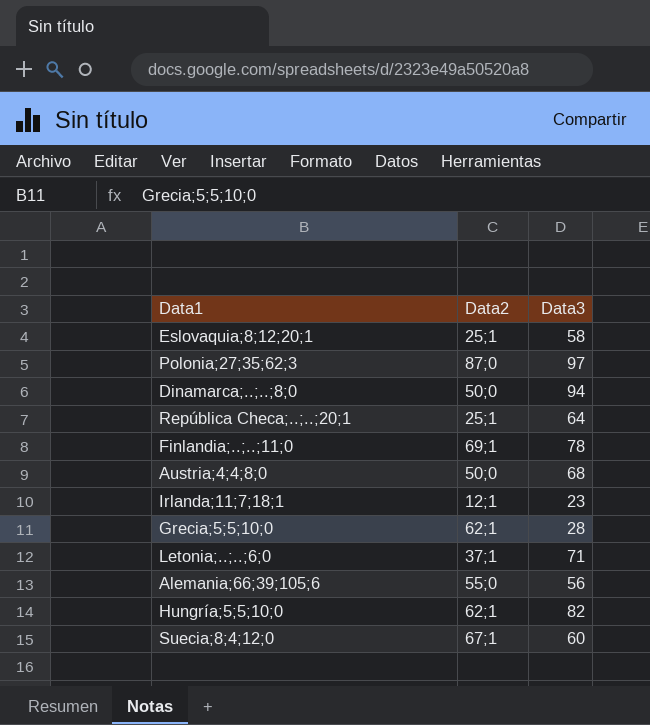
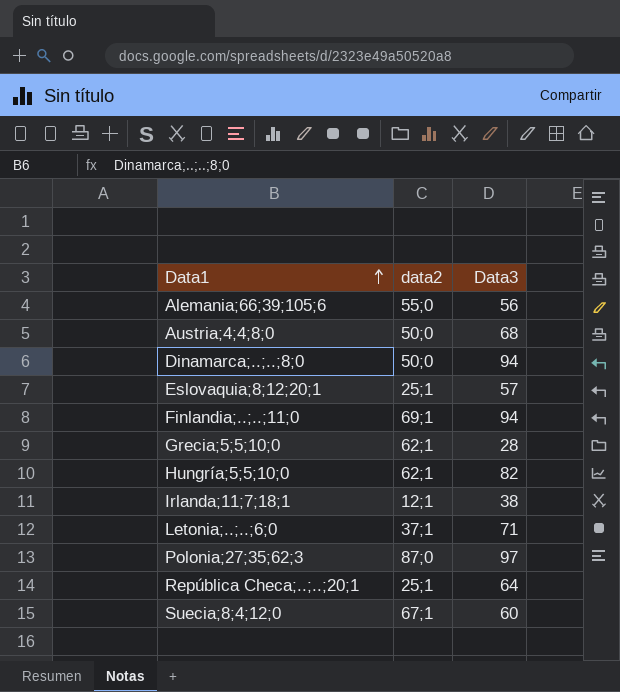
row order: none -> Data1 ascending
column name: Data2 -> data2
Eslovaquia;8;12;20;1 | Data3: 58 -> 57
Finlandia;..;..;11;0 | Data3: 78 -> 94
Irlanda;11;7;18;1 | Data3: 23 -> 38

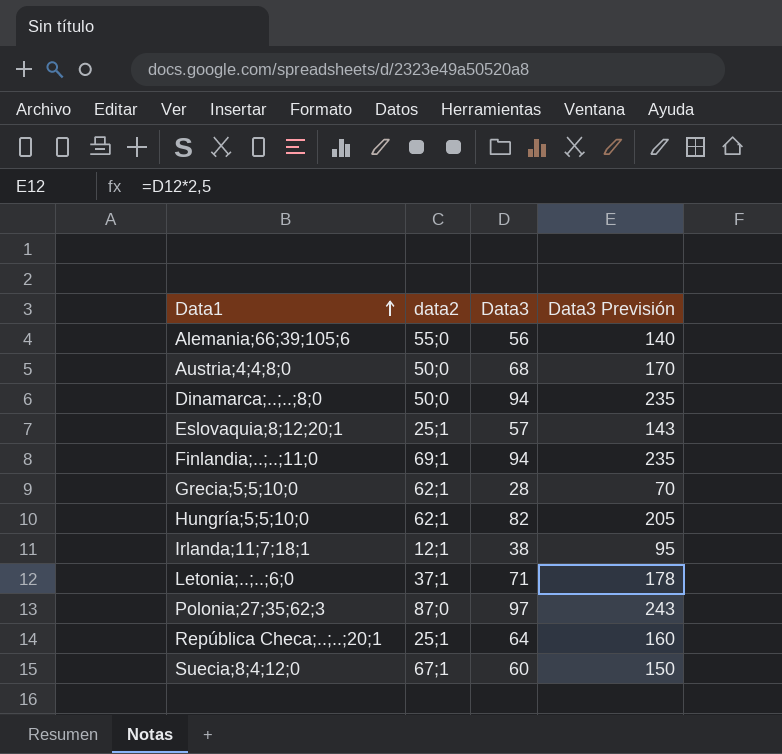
column Data3 Previsión | formula: none -> [Data3] * 2,5

